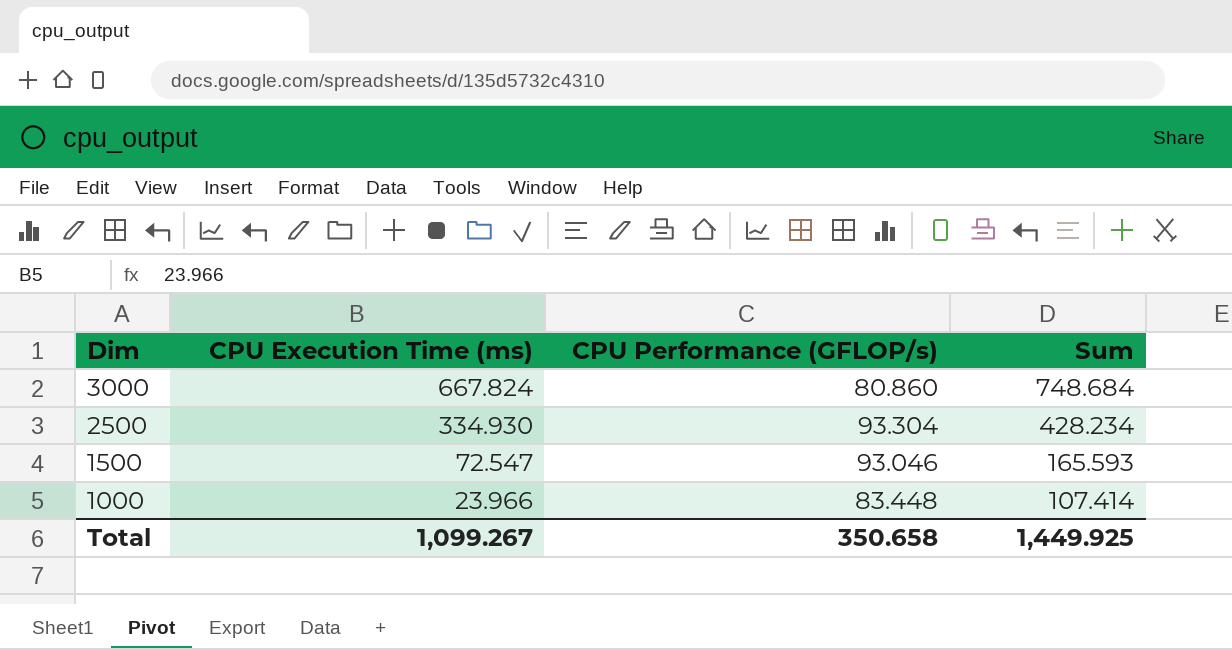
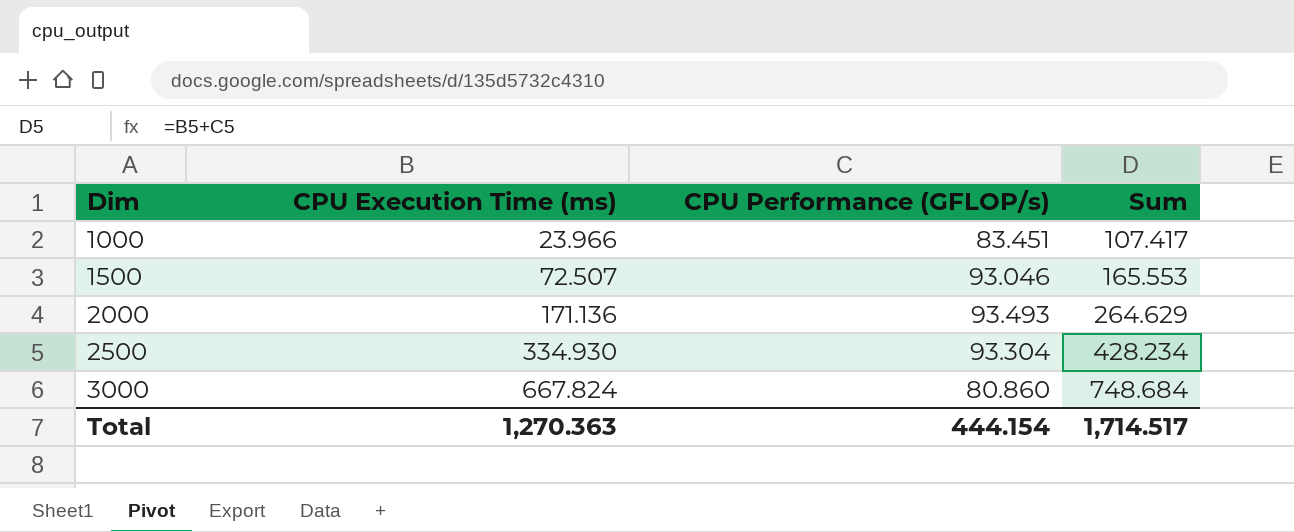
row order: Dim descending -> Dim ascending
1000 | CPU Performance (GFLOP/s): 83.448 -> 83.451
1000 | Sum: 107.414 -> 107.417
1500 | CPU Execution Time (ms): 72.547 -> 72.507
1500 | Sum: 165.593 -> 165.553
row 2000: none -> 171.136 | 93.493 | 264.629
Total | CPU Execution Time (ms): 1,099.267 -> 1,270.363
Total | CPU Performance (GFLOP/s): 350.658 -> 444.154
Total | Sum: 1,449.925 -> 1,714.517

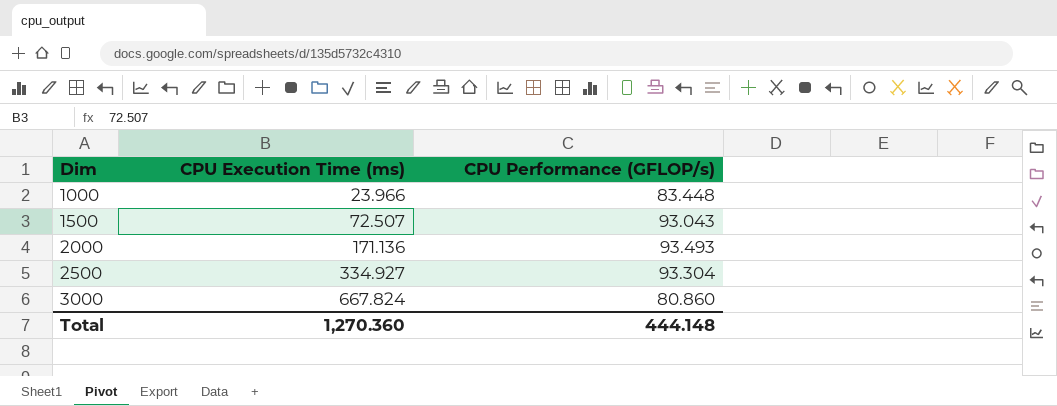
column Sum | formula: [CPU Execution Time (ms)] + [CPU Performance (GFLOP/s)] -> none
1000 | CPU Performance (GFLOP/s): 83.451 -> 83.448
1500 | CPU Performance (GFLOP/s): 93.046 -> 93.043
2500 | CPU Execution Time (ms): 334.930 -> 334.927
Total | CPU Execution Time (ms): 1,270.363 -> 1,270.360
Total | CPU Performance (GFLOP/s): 444.154 -> 444.148

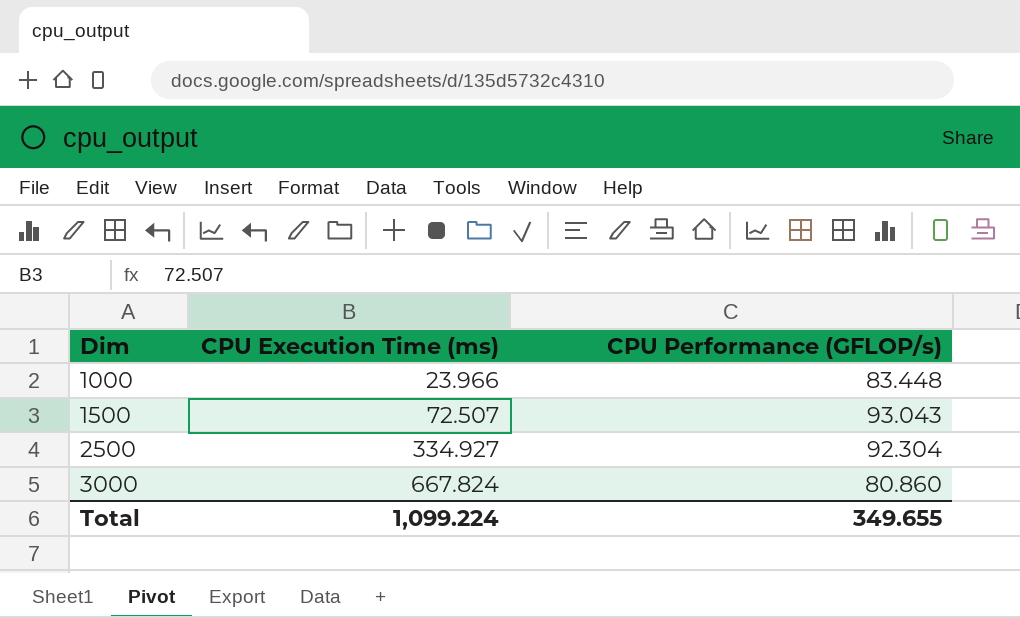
row 2000: 171.136 | 93.493 -> none
2500 | CPU Performance (GFLOP/s): 93.304 -> 92.304
Total | CPU Execution Time (ms): 1,270.360 -> 1,099.224
Total | CPU Performance (GFLOP/s): 444.148 -> 349.655

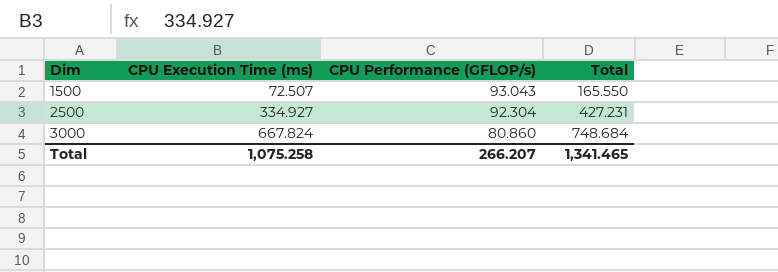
column Total | formula: none -> [CPU Execution Time (ms)] + [CPU Performance (GFLOP/s)]
row 1000: 23.966 | 83.448 -> none
Total | CPU Execution Time (ms): 1,099.224 -> 1,075.258
Total | CPU Performance (GFLOP/s): 349.655 -> 266.207

